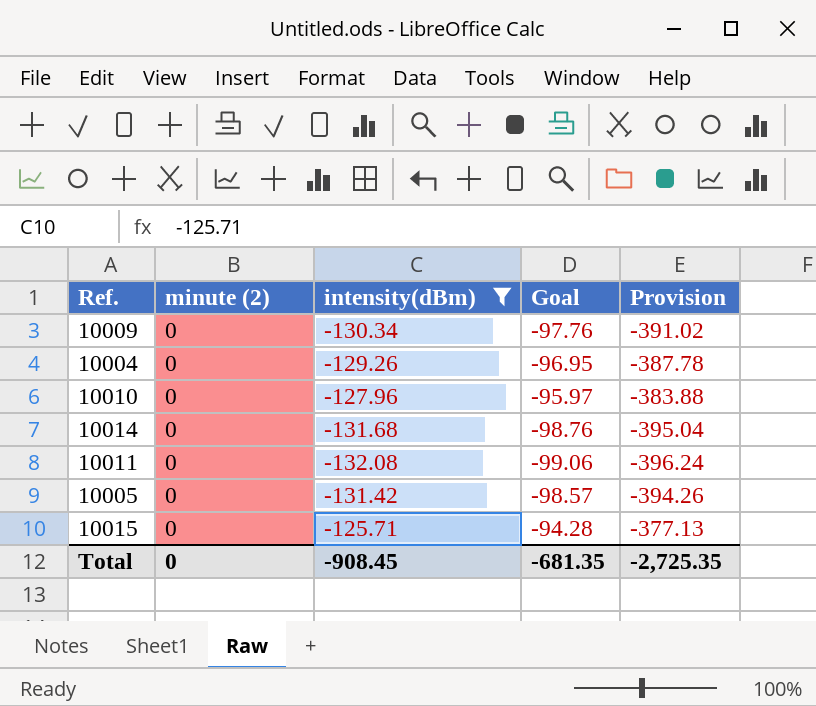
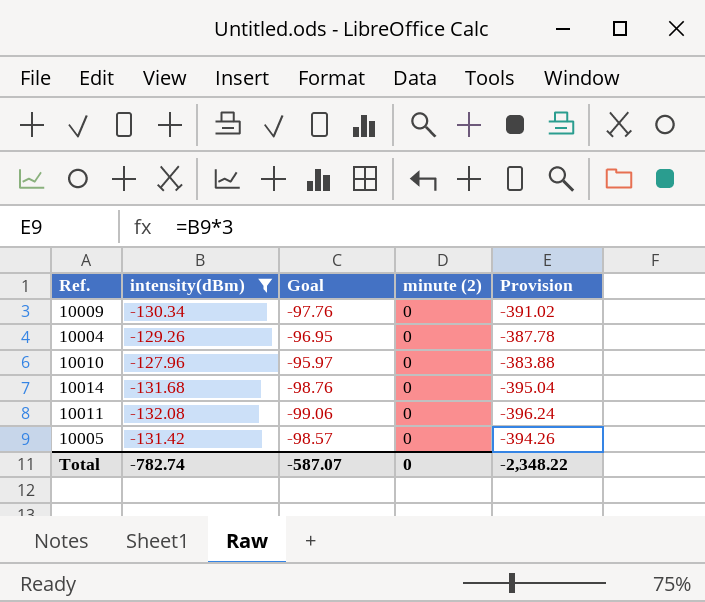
column minute (2) | position: 2 -> 4
row 10015: 0 | -125.71 | -94.28 | -377.13 -> none
Total | intensity(dBm): -908.45 -> -782.74
Total | Goal: -681.35 -> -587.07
Total | Provision: -2,725.35 -> -2,348.22

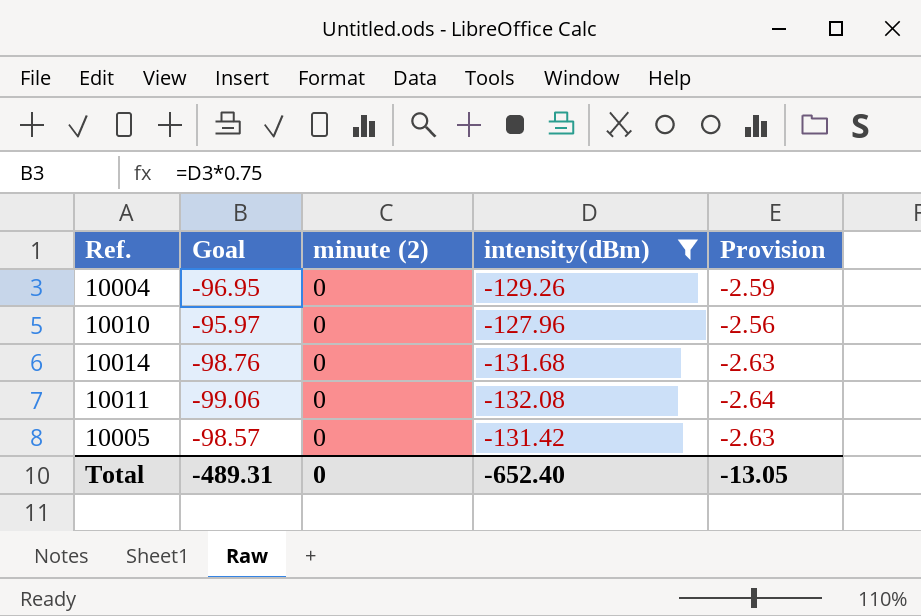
column intensity(dBm) | position: 2 -> 4
column Provision | formula: [intensity(dBm)] * 3 -> [intensity(dBm)] * 0.02
row 10009: -130.34 | -97.76 | 0 | -391.02 -> none
Total | Goal: -587.07 -> -489.31
Total | intensity(dBm): -782.74 -> -652.40
Total | Provision: -2,348.22 -> -13.05

